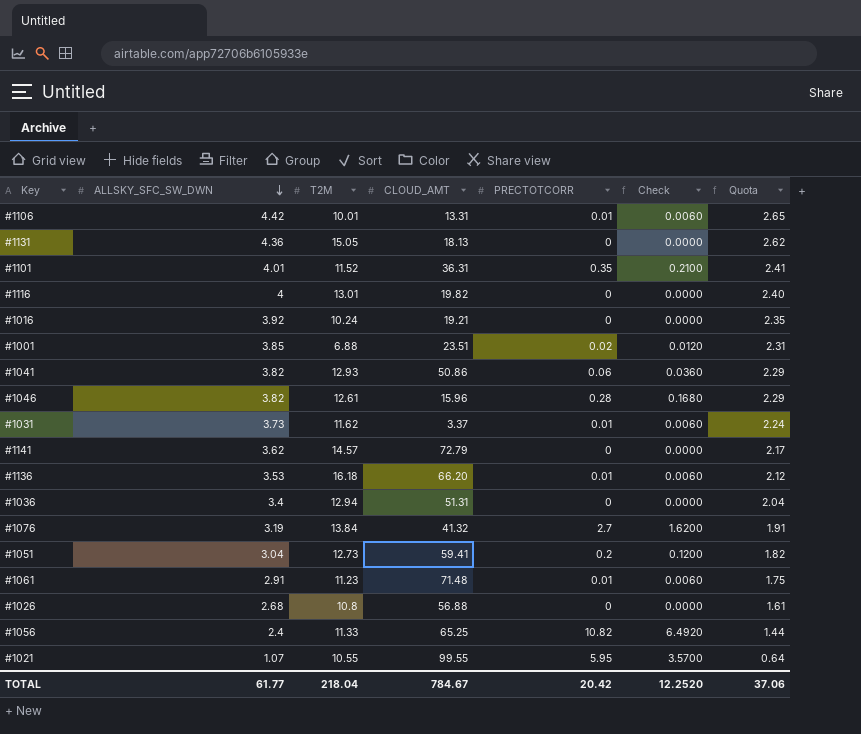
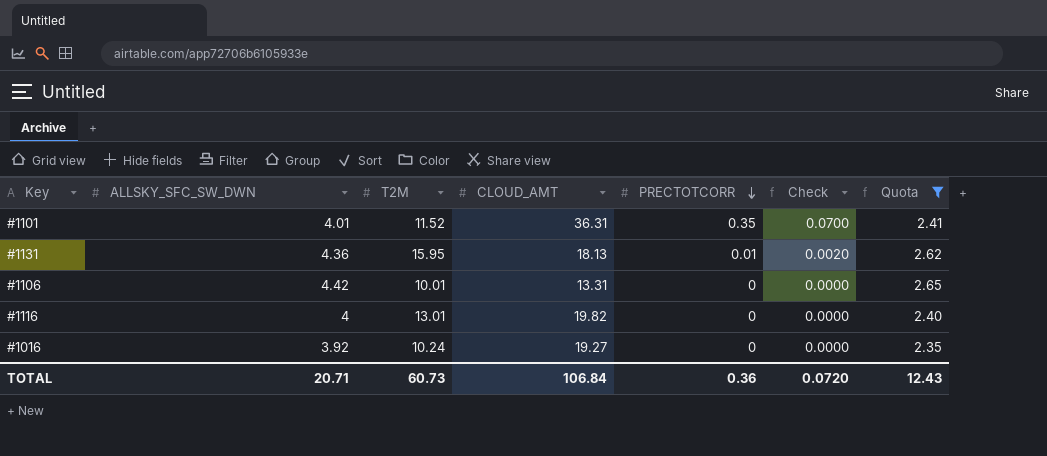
filter: none -> Quota >= 2.35
row order: ALLSKY_SFC_SW_DWN descending -> PRECTOTCORR descending
column Check | formula: [PRECTOTCORR] * 0.6 -> [PRECTOTCORR] * 0.2
#1131 | T2M: 15.05 -> 15.95
#1131 | PRECTOTCORR: 0 -> 0.01
#1106 | PRECTOTCORR: 0.01 -> 0
#1016 | CLOUD_AMT: 19.21 -> 19.27
TOTAL | ALLSKY_SFC_SW_DWN: 61.77 -> 20.71
TOTAL | T2M: 218.04 -> 60.73
TOTAL | CLOUD_AMT: 784.67 -> 106.84
TOTAL | PRECTOTCORR: 20.42 -> 0.36
TOTAL | Check: 12.2520 -> 0.0720
TOTAL | Quota: 37.06 -> 12.43

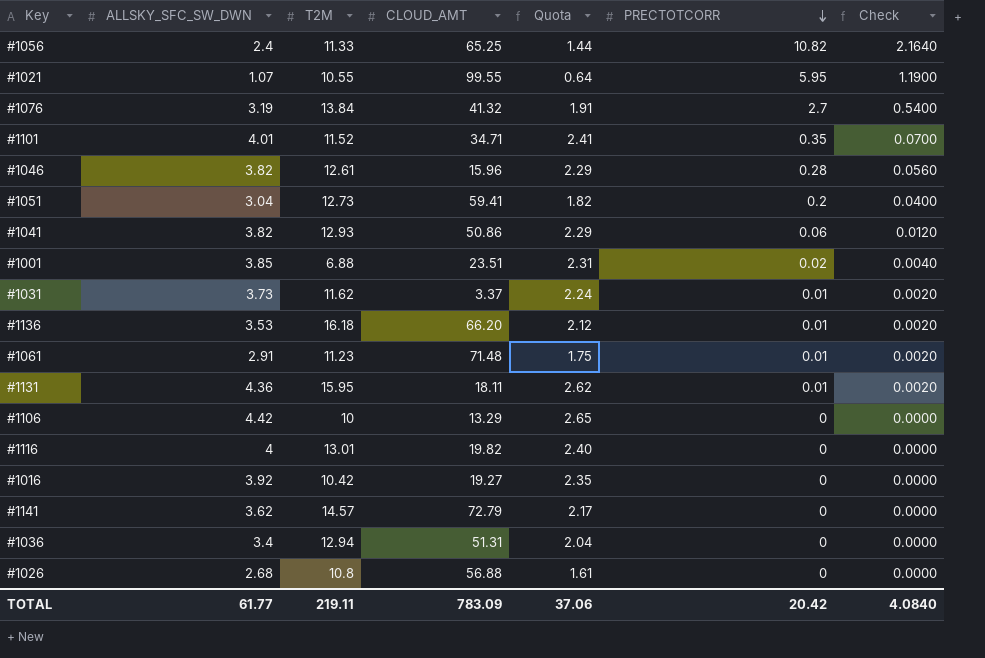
filter: Quota >= 2.35 -> none
column Quota | position: 7 -> 5
#1101 | CLOUD_AMT: 36.31 -> 34.71
#1131 | CLOUD_AMT: 18.13 -> 18.11
#1106 | T2M: 10.01 -> 10
#1106 | CLOUD_AMT: 13.31 -> 13.29
#1016 | T2M: 10.24 -> 10.42
TOTAL | ALLSKY_SFC_SW_DWN: 20.71 -> 61.77
TOTAL | T2M: 60.73 -> 219.11
TOTAL | CLOUD_AMT: 106.84 -> 783.09
TOTAL | Quota: 12.43 -> 37.06
TOTAL | PRECTOTCORR: 0.36 -> 20.42
TOTAL | Check: 0.0720 -> 4.0840

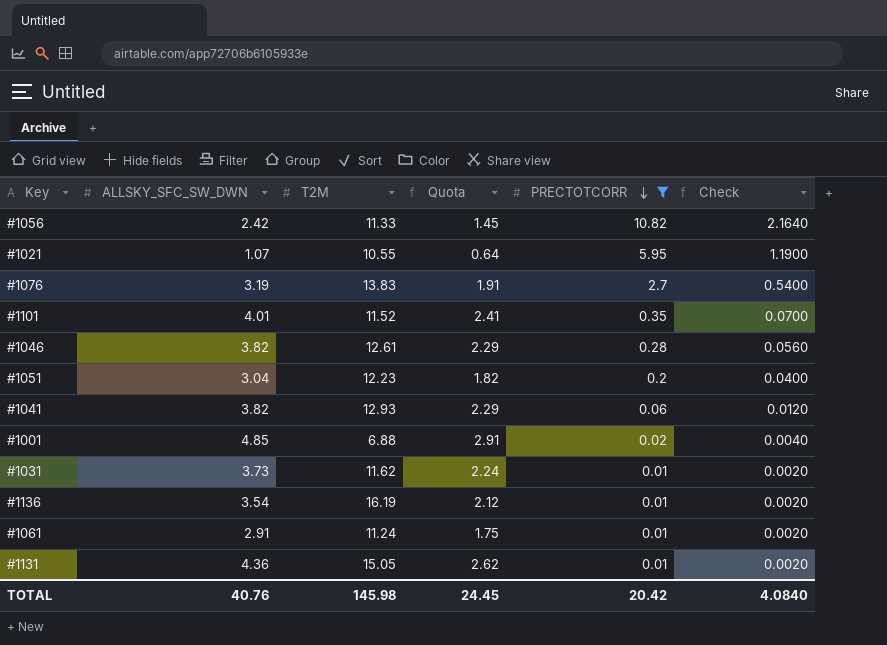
filter: none -> PRECTOTCORR != 0
column CLOUD_AMT | position: 4 -> none
#1056 | ALLSKY_SFC_SW_DWN: 2.4 -> 2.42
#1056 | Quota: 1.44 -> 1.45
#1076 | T2M: 13.84 -> 13.83
#1051 | T2M: 12.73 -> 12.23
#1001 | ALLSKY_SFC_SW_DWN: 3.85 -> 4.85
#1001 | Quota: 2.31 -> 2.91
#1136 | ALLSKY_SFC_SW_DWN: 3.53 -> 3.54
#1136 | T2M: 16.18 -> 16.19
#1061 | T2M: 11.23 -> 11.24
#1131 | T2M: 15.95 -> 15.05
TOTAL | ALLSKY_SFC_SW_DWN: 61.77 -> 40.76
TOTAL | T2M: 219.11 -> 145.98
TOTAL | Quota: 37.06 -> 24.45

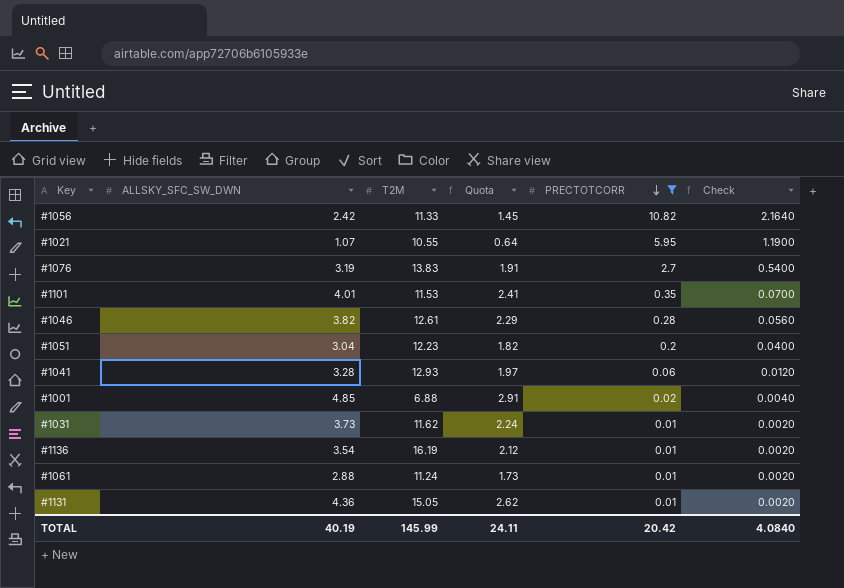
#1101 | T2M: 11.52 -> 11.53
#1041 | ALLSKY_SFC_SW_DWN: 3.82 -> 3.28
#1041 | Quota: 2.29 -> 1.97
#1061 | ALLSKY_SFC_SW_DWN: 2.91 -> 2.88
#1061 | Quota: 1.75 -> 1.73
TOTAL | ALLSKY_SFC_SW_DWN: 40.76 -> 40.19
TOTAL | T2M: 145.98 -> 145.99
TOTAL | Quota: 24.45 -> 24.11

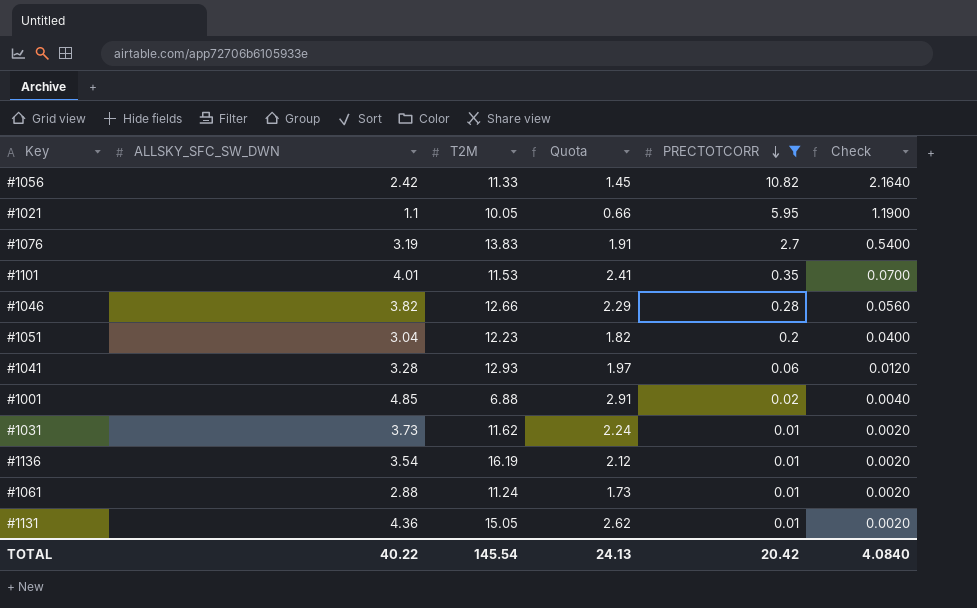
#1021 | ALLSKY_SFC_SW_DWN: 1.07 -> 1.1
#1021 | T2M: 10.55 -> 10.05
#1021 | Quota: 0.64 -> 0.66
#1046 | T2M: 12.61 -> 12.66
TOTAL | ALLSKY_SFC_SW_DWN: 40.19 -> 40.22
TOTAL | T2M: 145.99 -> 145.54
TOTAL | Quota: 24.11 -> 24.13

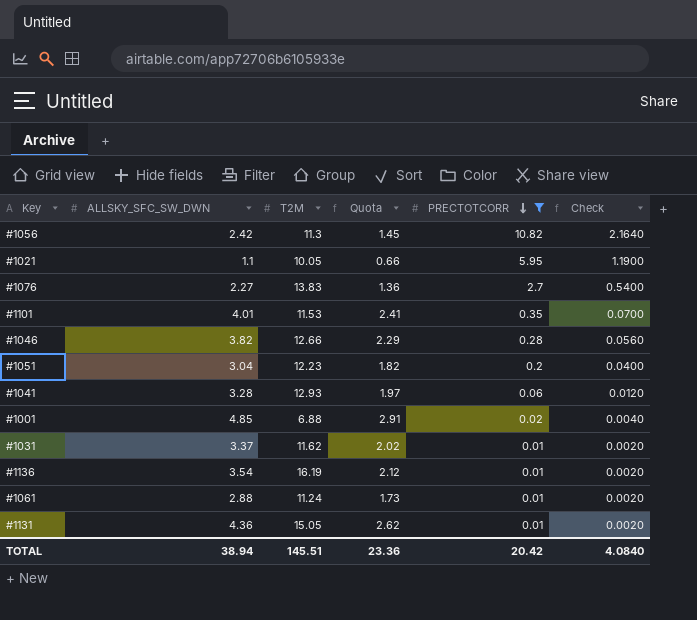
#1056 | T2M: 11.33 -> 11.3
#1076 | ALLSKY_SFC_SW_DWN: 3.19 -> 2.27
#1076 | Quota: 1.91 -> 1.36
#1031 | ALLSKY_SFC_SW_DWN: 3.73 -> 3.37
#1031 | Quota: 2.24 -> 2.02
TOTAL | ALLSKY_SFC_SW_DWN: 40.22 -> 38.94
TOTAL | T2M: 145.54 -> 145.51
TOTAL | Quota: 24.13 -> 23.36

